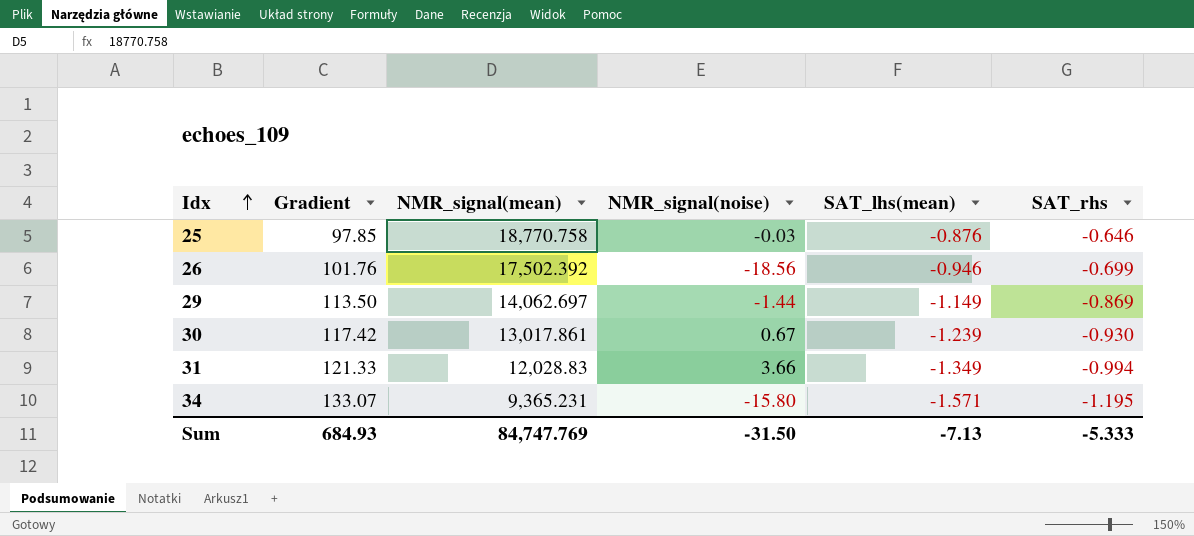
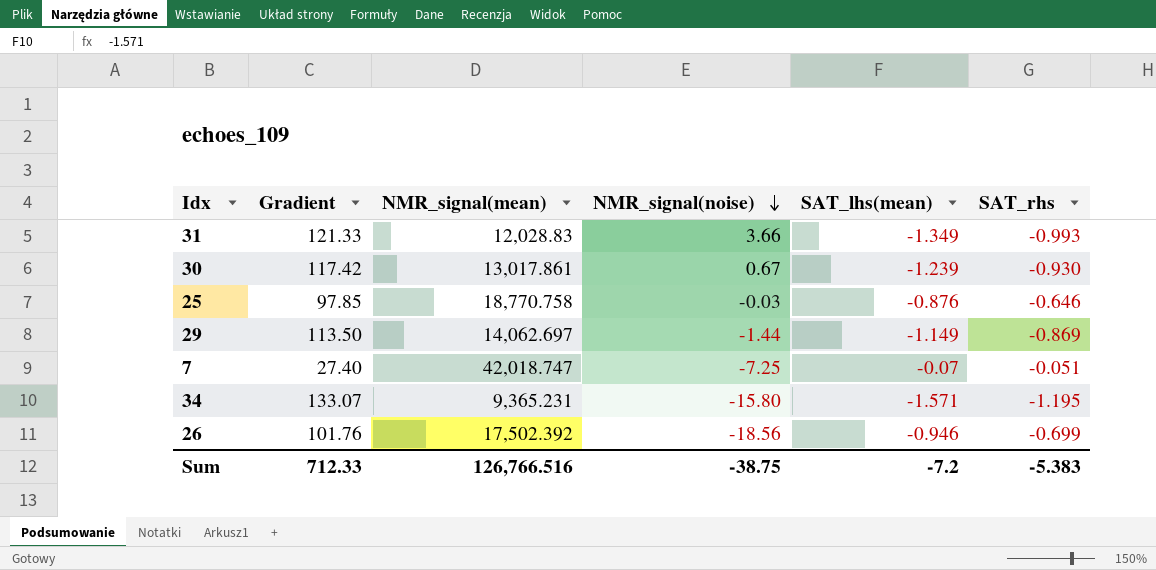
row order: Idx ascending -> NMR_signal(noise) descending
31 | SAT_rhs: -0.994 -> -0.993
row 7: none -> 27.40 | 42,018.747 | -7.25 | -0.07 | -0.051
Sum | Gradient: 684.93 -> 712.33
Sum | NMR_signal(mean): 84,747.769 -> 126,766.516
Sum | NMR_signal(noise): -31.50 -> -38.75
Sum | SAT_lhs(mean): -7.13 -> -7.2
Sum | SAT_rhs: -5.333 -> -5.383

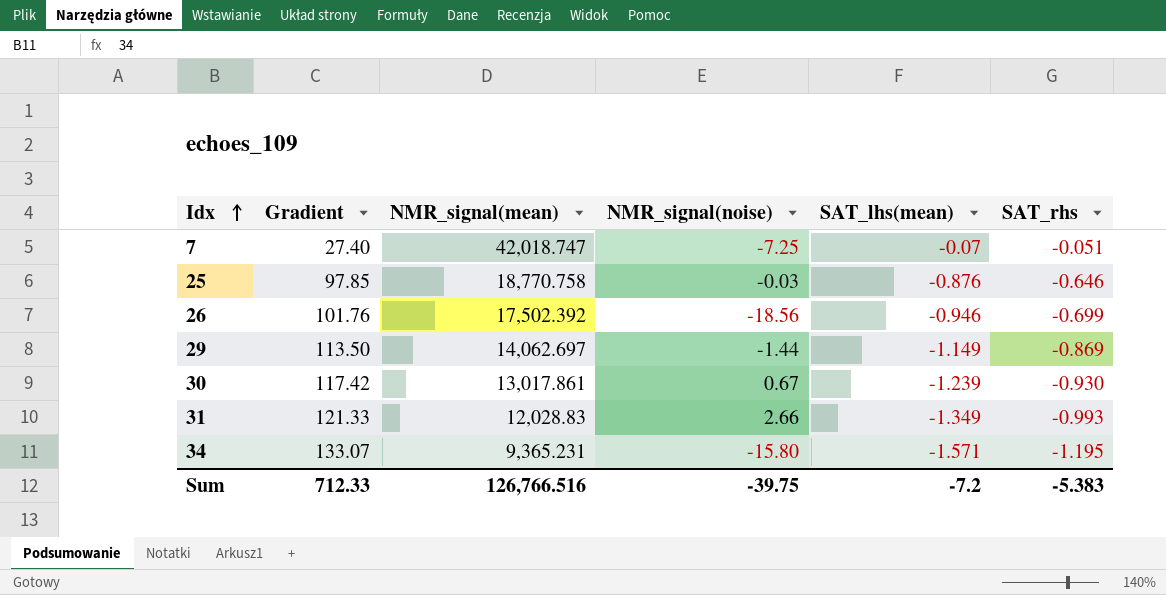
row order: NMR_signal(noise) descending -> Idx ascending
31 | NMR_signal(noise): 3.66 -> 2.66
Sum | NMR_signal(noise): -38.75 -> -39.75

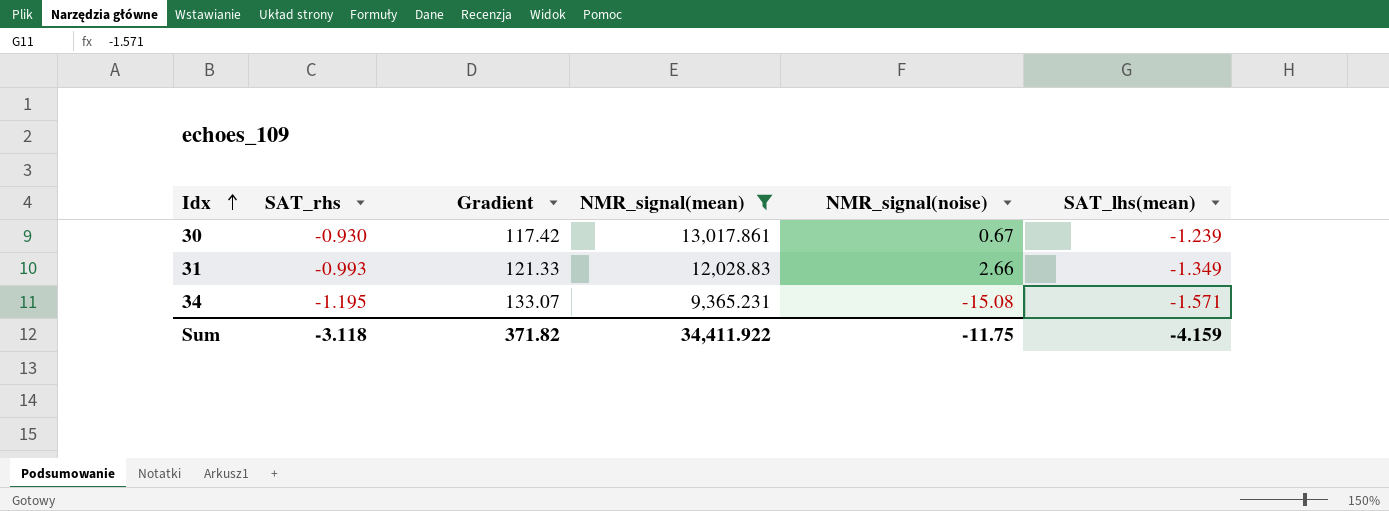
filter: none -> NMR_signal(mean) <= 13,017.861
column SAT_rhs | position: 6 -> 2
34 | NMR_signal(noise): -15.80 -> -15.08
Sum | SAT_rhs: -5.383 -> -3.118
Sum | Gradient: 712.33 -> 371.82
Sum | NMR_signal(mean): 126,766.516 -> 34,411.922
Sum | NMR_signal(noise): -39.75 -> -11.75
Sum | SAT_lhs(mean): -7.2 -> -4.159

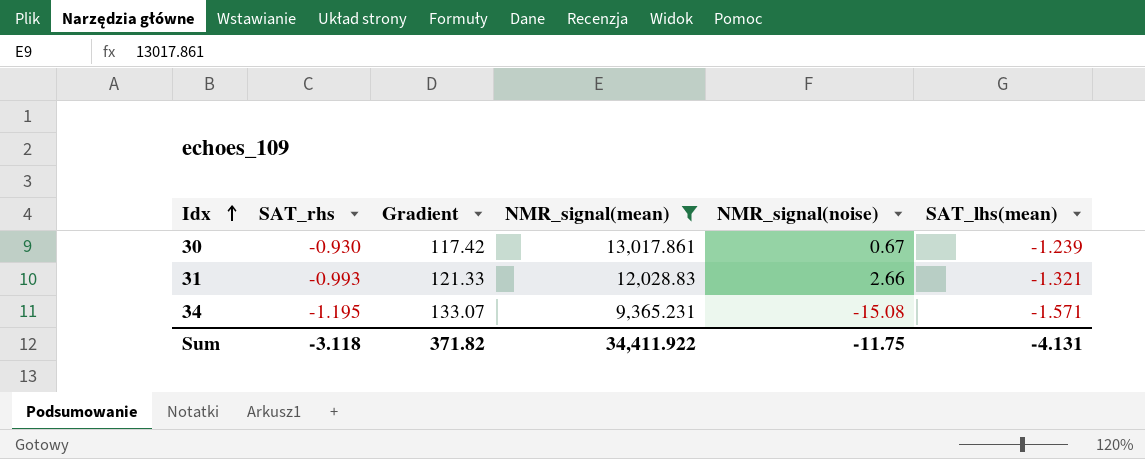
31 | SAT_lhs(mean): -1.349 -> -1.321
Sum | SAT_lhs(mean): -4.159 -> -4.131

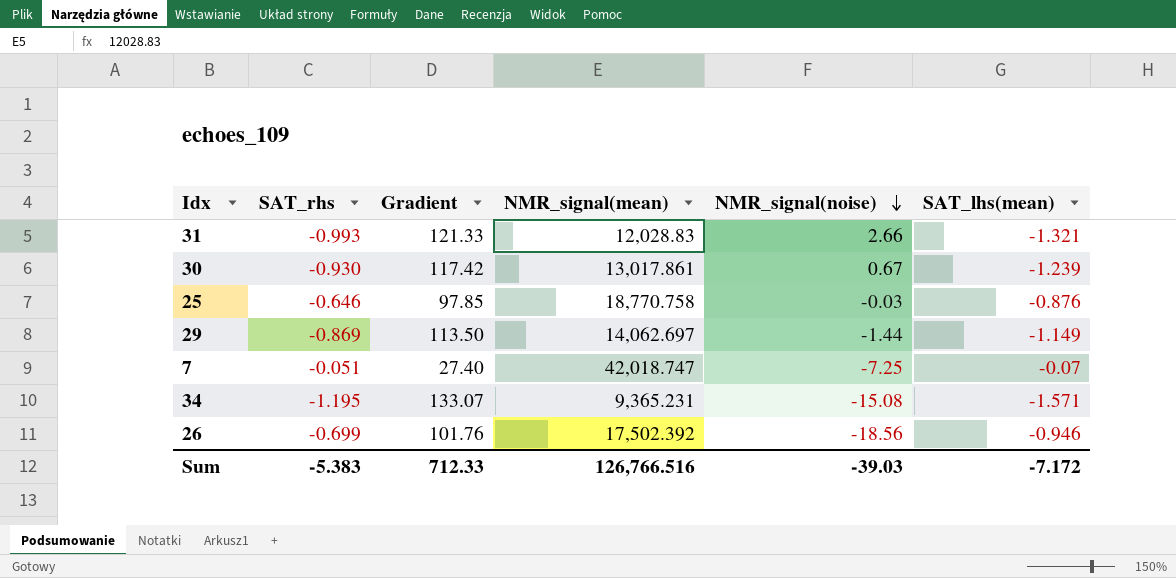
filter: NMR_signal(mean) <= 13,017.861 -> none
row order: Idx ascending -> NMR_signal(noise) descending
Sum | SAT_rhs: -3.118 -> -5.383
Sum | Gradient: 371.82 -> 712.33
Sum | NMR_signal(mean): 34,411.922 -> 126,766.516
Sum | NMR_signal(noise): -11.75 -> -39.03
Sum | SAT_lhs(mean): -4.131 -> -7.172

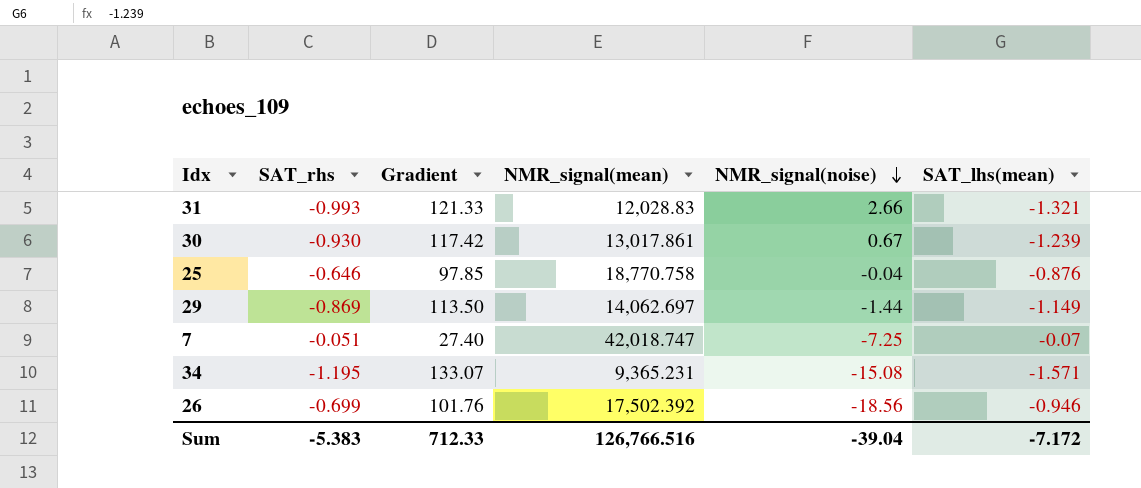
25 | NMR_signal(noise): -0.03 -> -0.04
Sum | NMR_signal(noise): -39.03 -> -39.04

